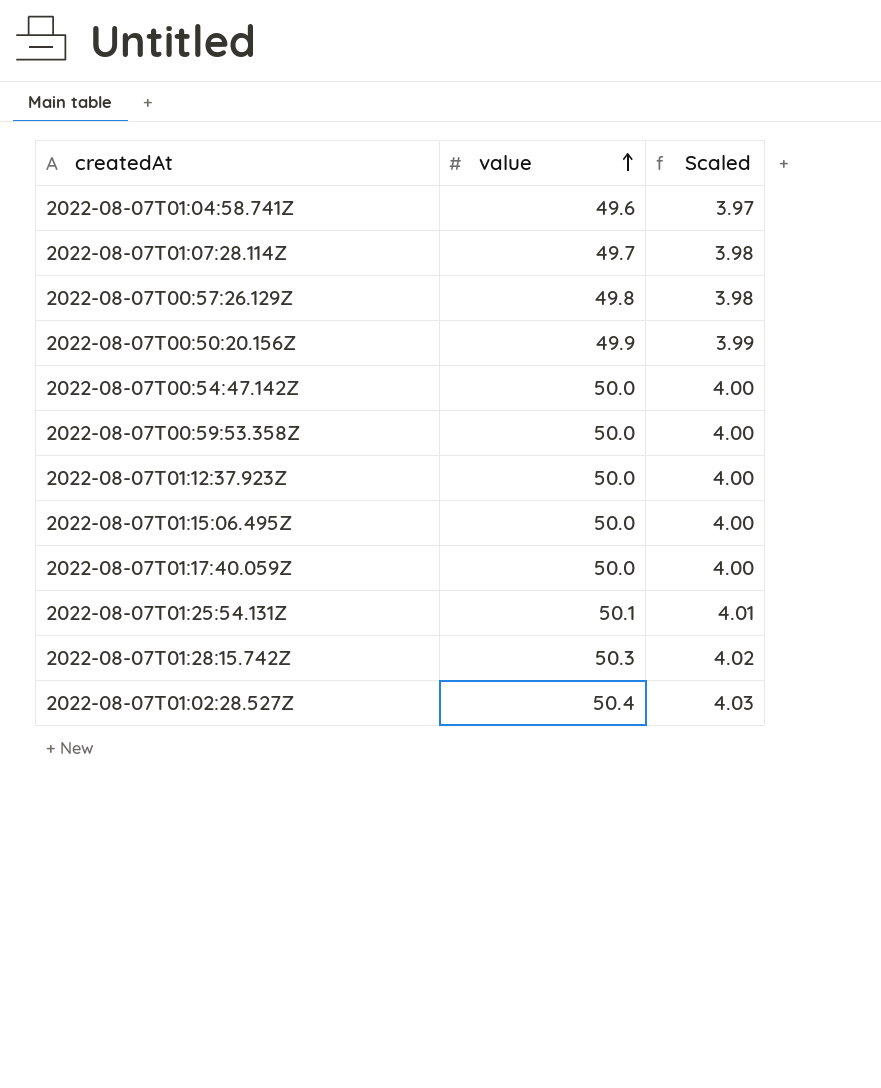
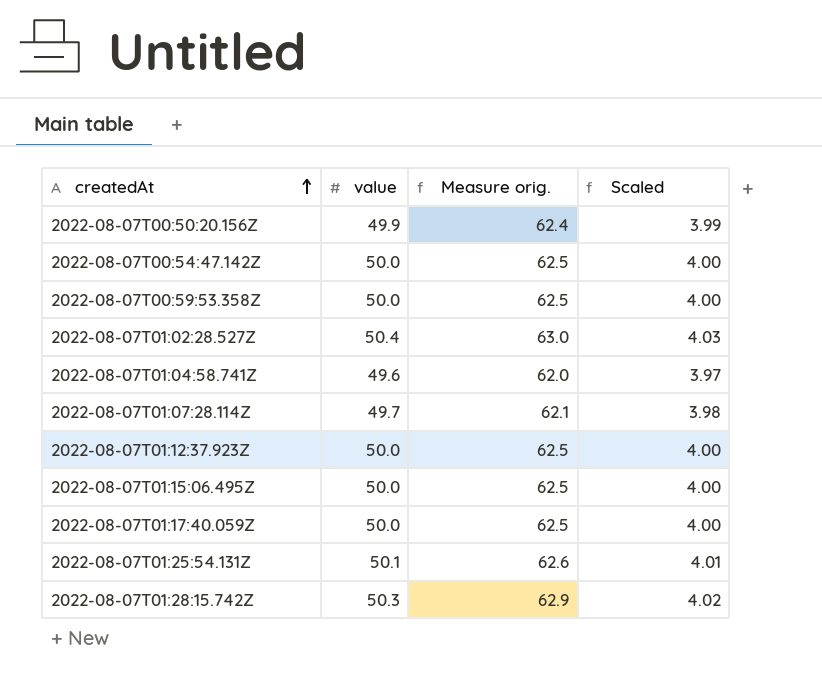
row order: value ascending -> createdAt ascending
column Measure orig. | formula: none -> [value] * 1.25
row 2022-08-07T00:57:26.129Z: 49.8 | 3.98 -> none

